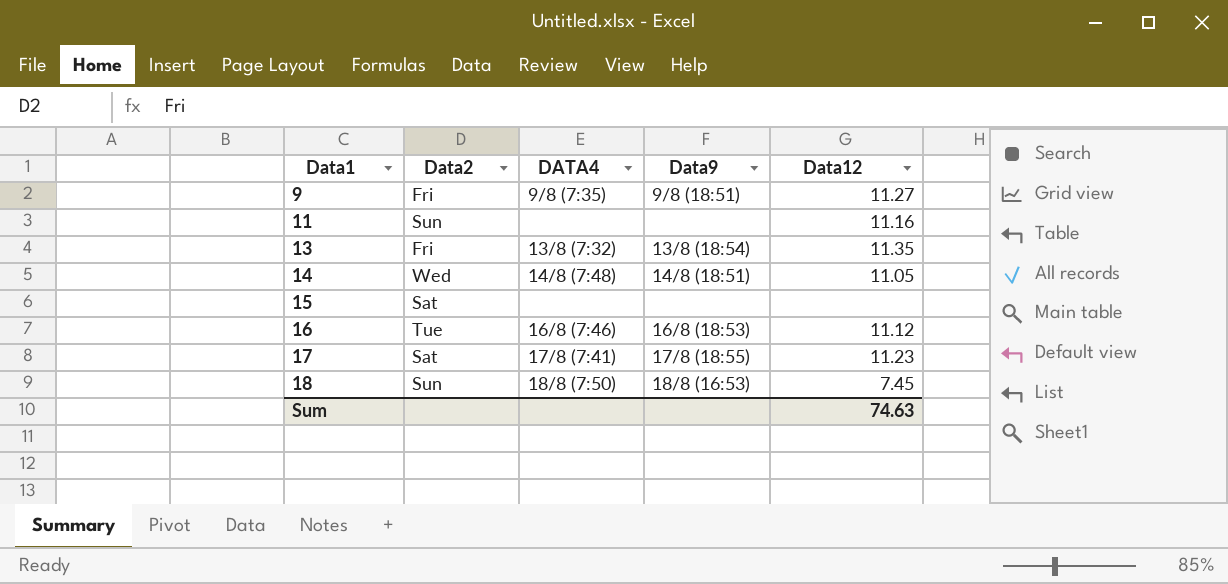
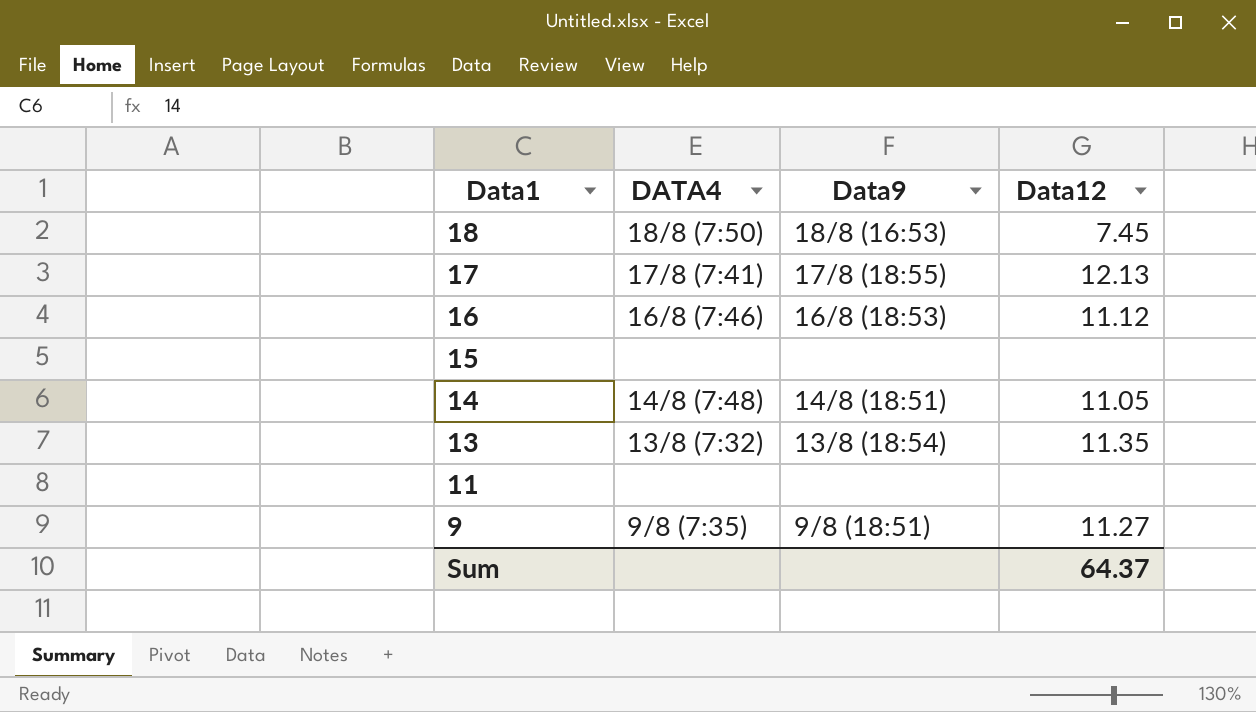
row order: Data1 ascending -> Data1 descending
column Data2 | position: 2 -> none
17 | Data12: 11.23 -> 12.13
11 | Data12: 11.16 -> none
Sum | Data12: 74.63 -> 64.37

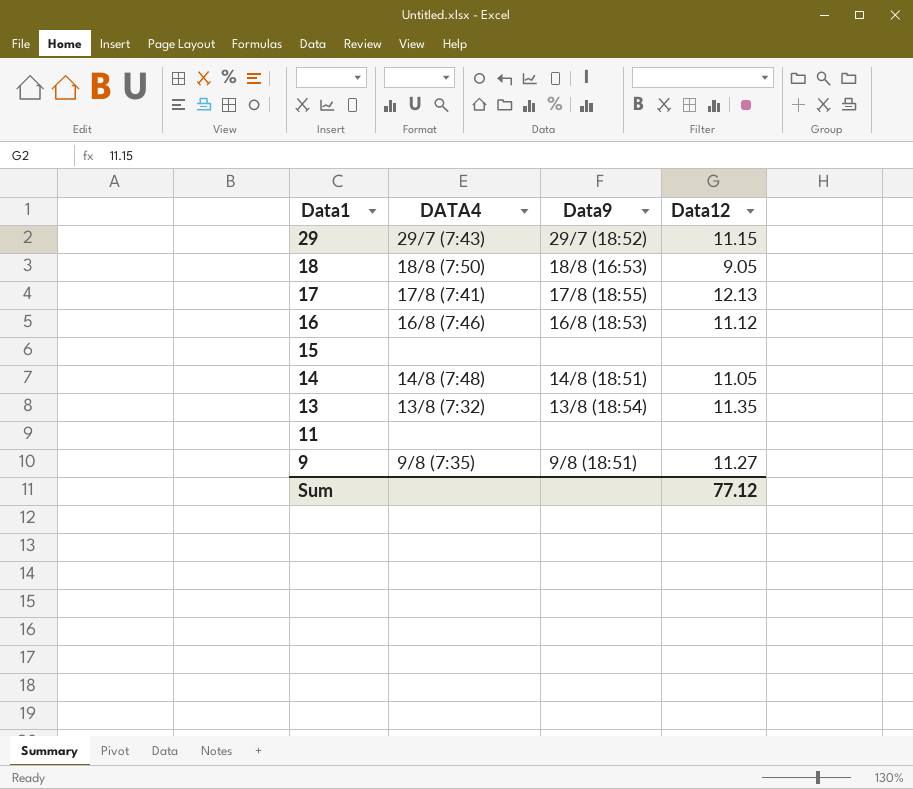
row 29: none -> 29/7 (7:43) | 29/7 (18:52) | 11.15
18 | Data12: 7.45 -> 9.05
Sum | Data12: 64.37 -> 77.12

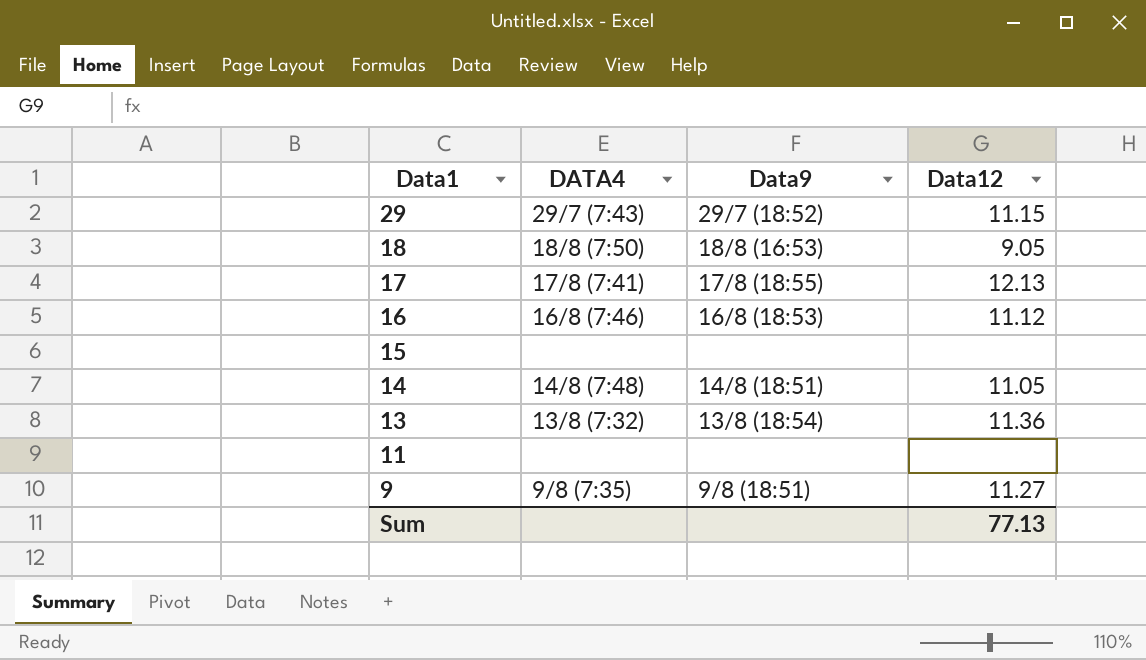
13 | Data12: 11.35 -> 11.36
Sum | Data12: 77.12 -> 77.13

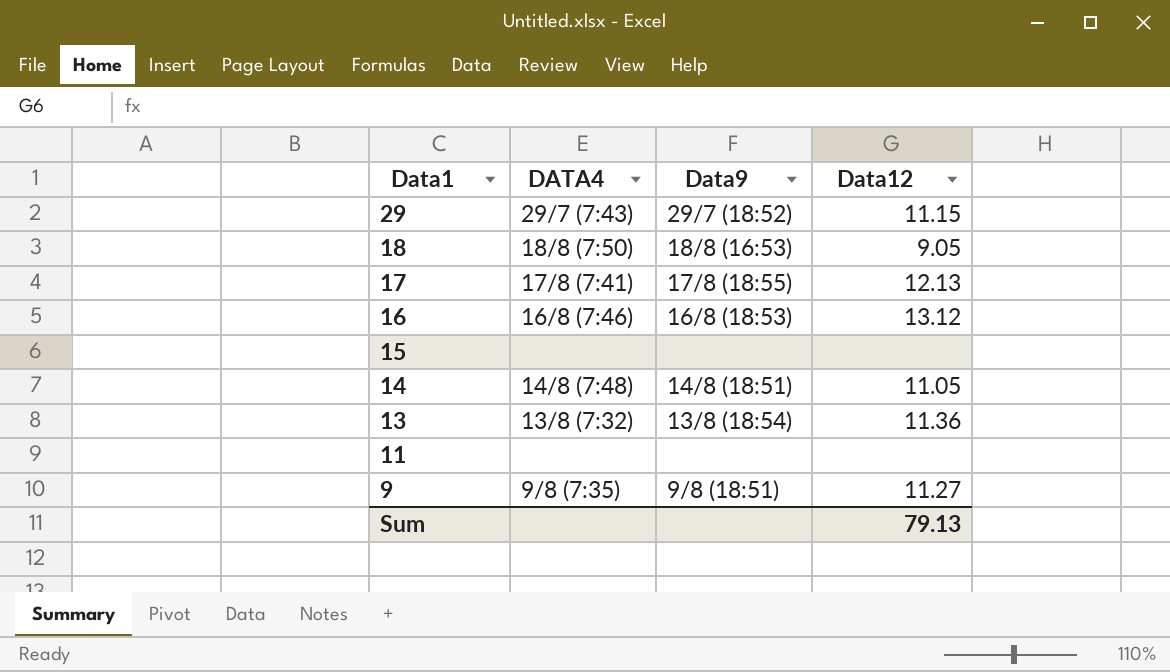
16 | Data12: 11.12 -> 13.12
Sum | Data12: 77.13 -> 79.13

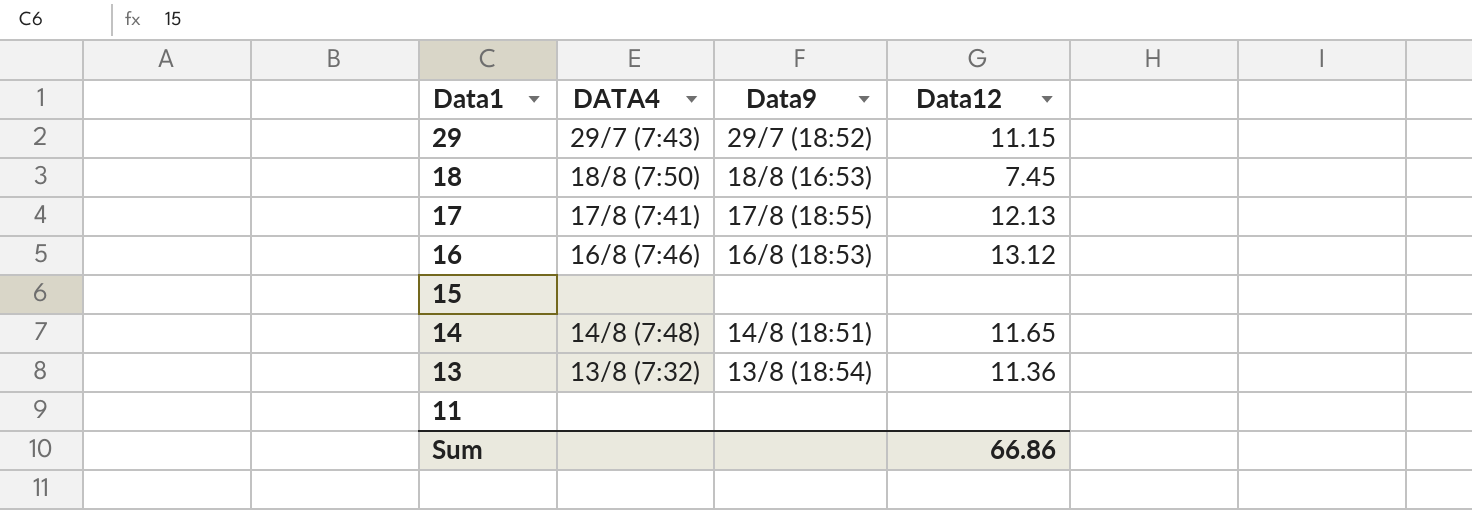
row 9: 9/8 (7:35) | 9/8 (18:51) | 11.27 -> none
18 | Data12: 9.05 -> 7.45
14 | Data12: 11.05 -> 11.65
Sum | Data12: 79.13 -> 66.86

